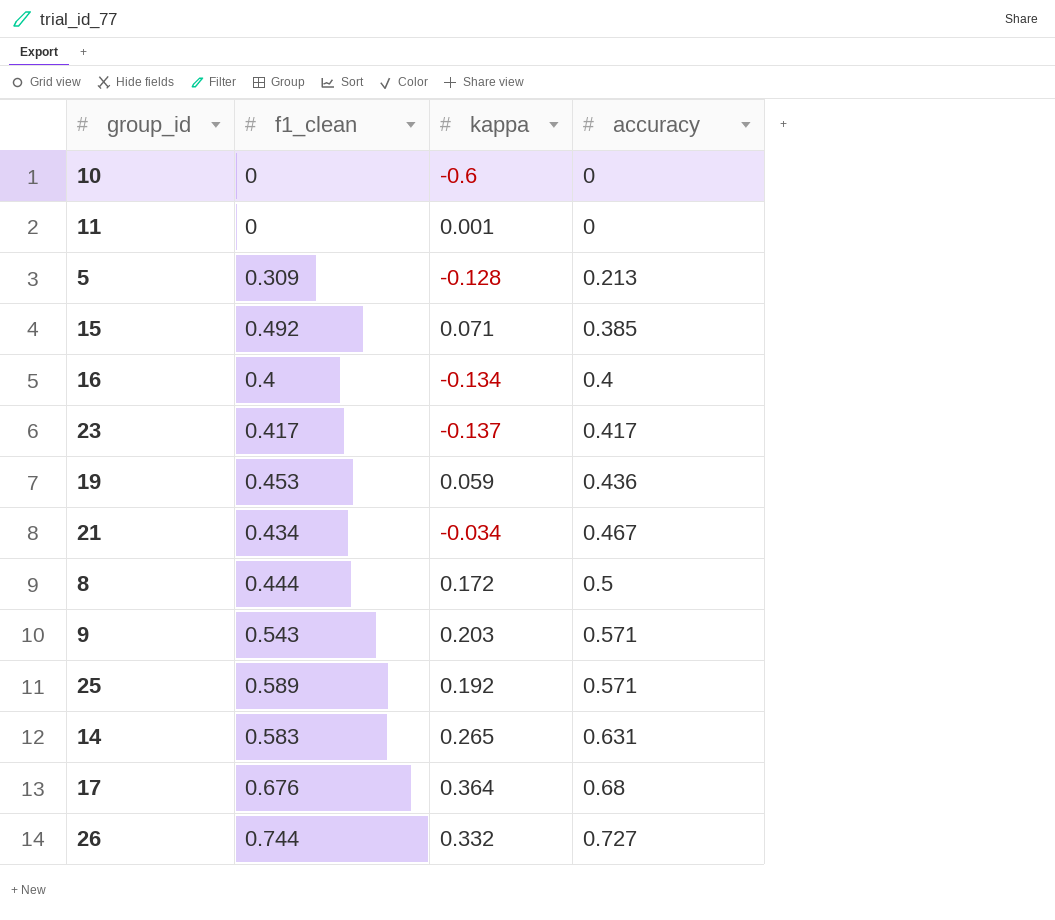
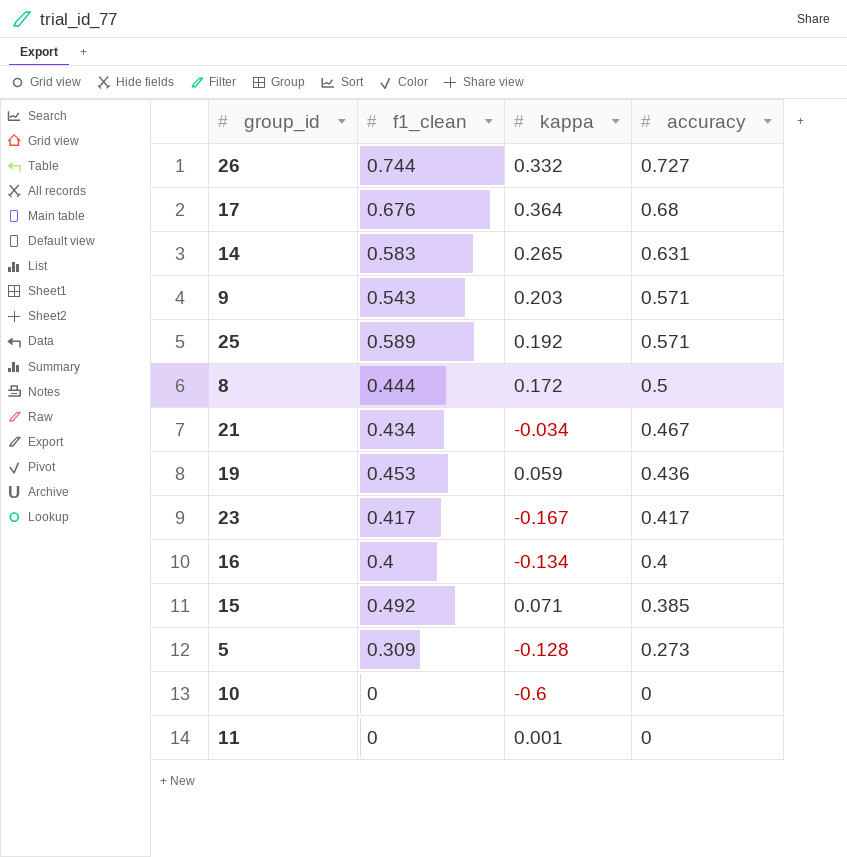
row order: accuracy ascending -> accuracy descending
23 | kappa: -0.137 -> -0.167
5 | accuracy: 0.213 -> 0.273

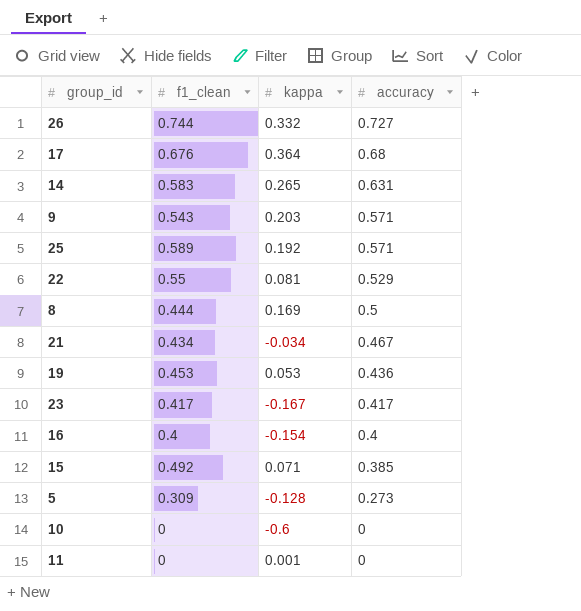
row 22: none -> 0.55 | 0.081 | 0.529
8 | kappa: 0.172 -> 0.169
19 | kappa: 0.059 -> 0.053
16 | kappa: -0.134 -> -0.154

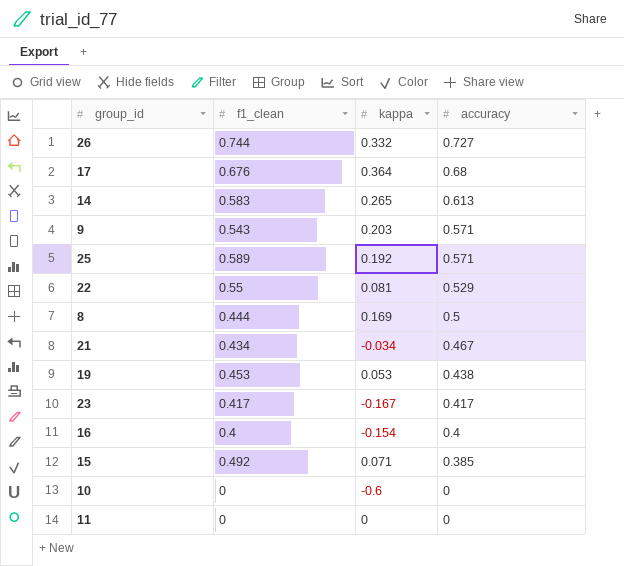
row 5: 0.309 | -0.128 | 0.273 -> none
14 | accuracy: 0.631 -> 0.613
19 | accuracy: 0.436 -> 0.438
11 | kappa: 0.001 -> 0

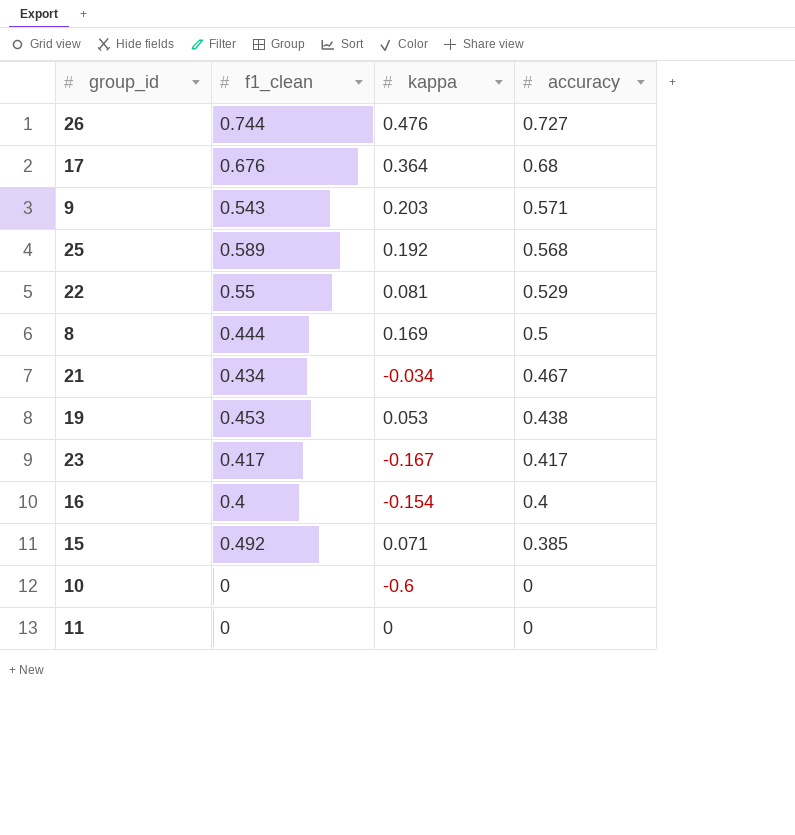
row 14: 0.583 | 0.265 | 0.613 -> none
26 | kappa: 0.332 -> 0.476
25 | accuracy: 0.571 -> 0.568

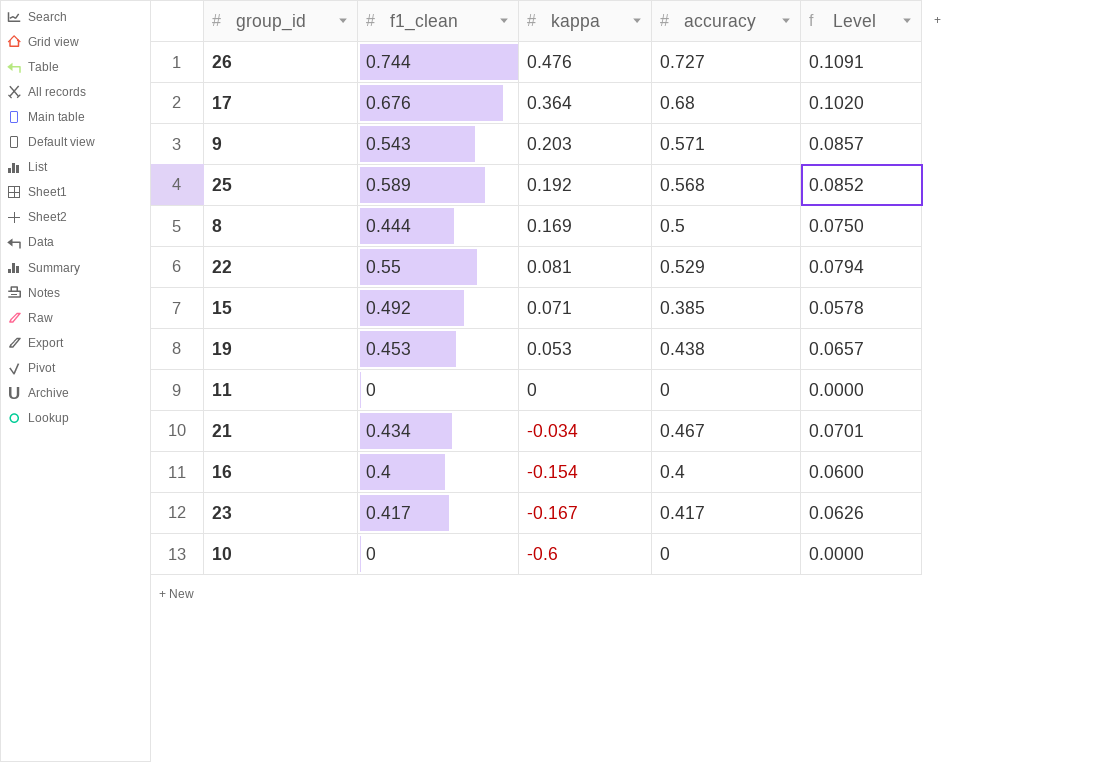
row order: accuracy descending -> kappa descending
column Level | formula: none -> [accuracy] * 0.15

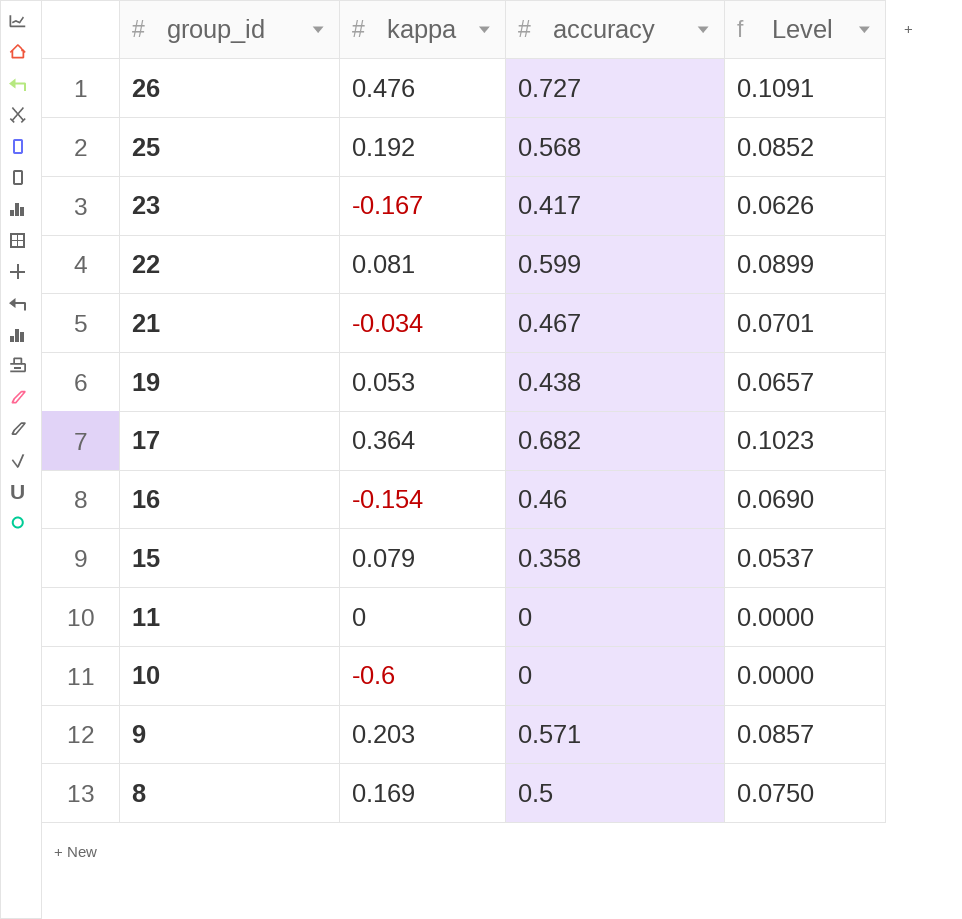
row order: kappa descending -> group_id descending
column f1_clean | position: 2 -> none
22 | accuracy: 0.529 -> 0.599
22 | Level: 0.0794 -> 0.0899
17 | accuracy: 0.68 -> 0.682
17 | Level: 0.1020 -> 0.1023
16 | accuracy: 0.4 -> 0.46
16 | Level: 0.0600 -> 0.0690
15 | kappa: 0.071 -> 0.079
15 | accuracy: 0.385 -> 0.358
15 | Level: 0.0578 -> 0.0537

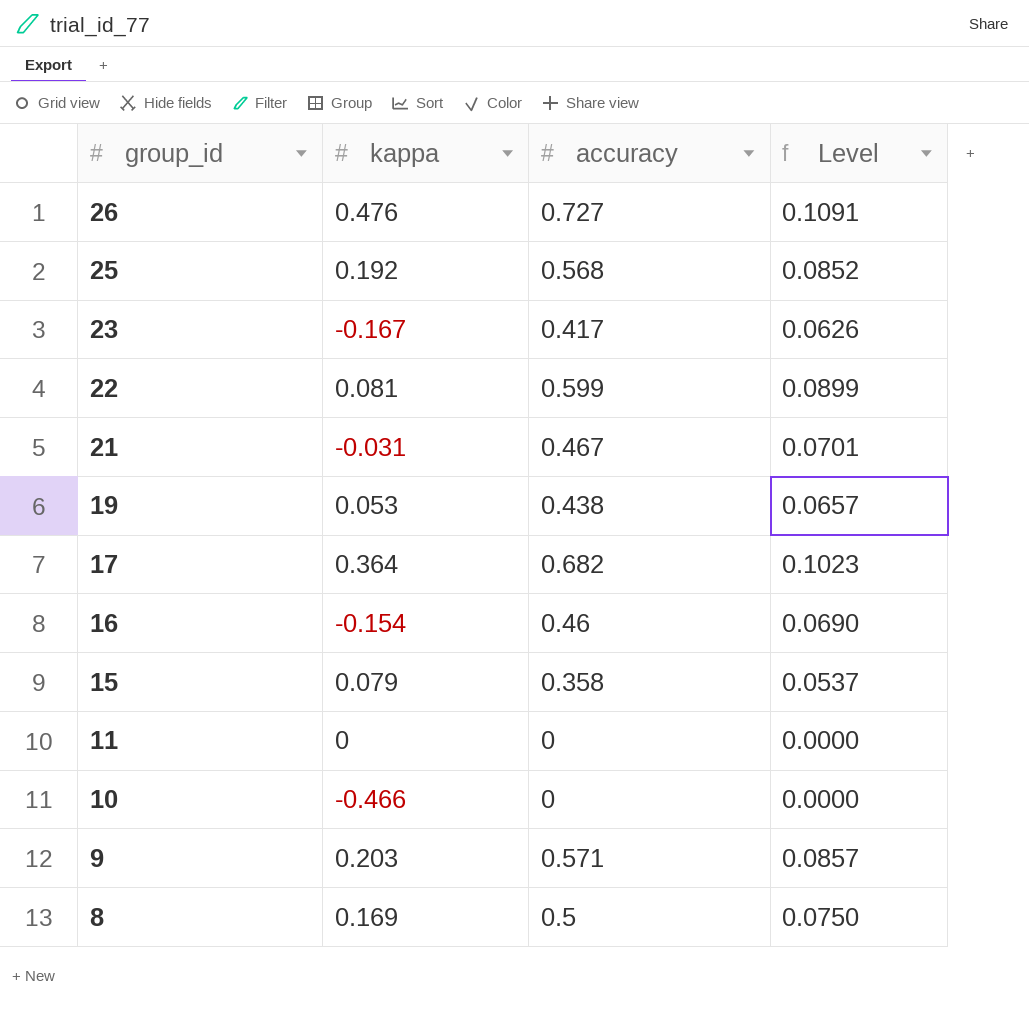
21 | kappa: -0.034 -> -0.031
10 | kappa: -0.6 -> -0.466

